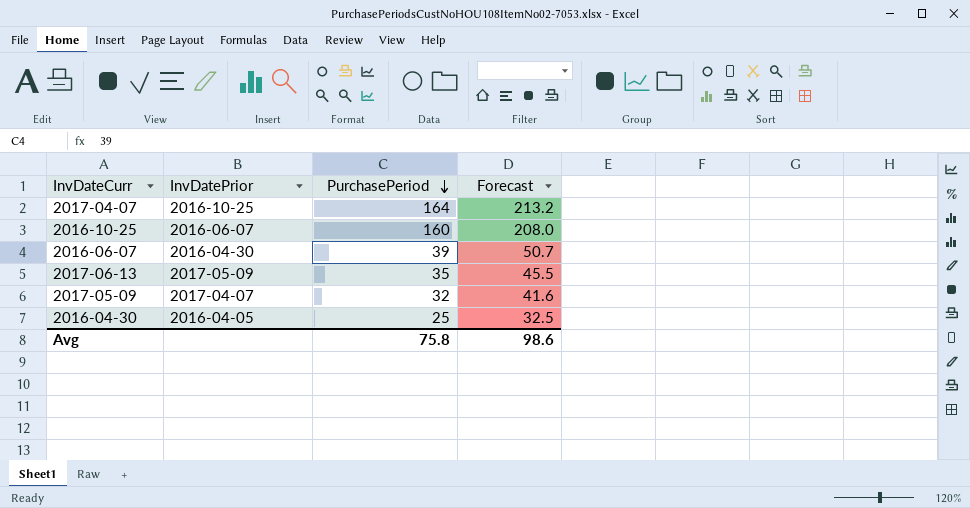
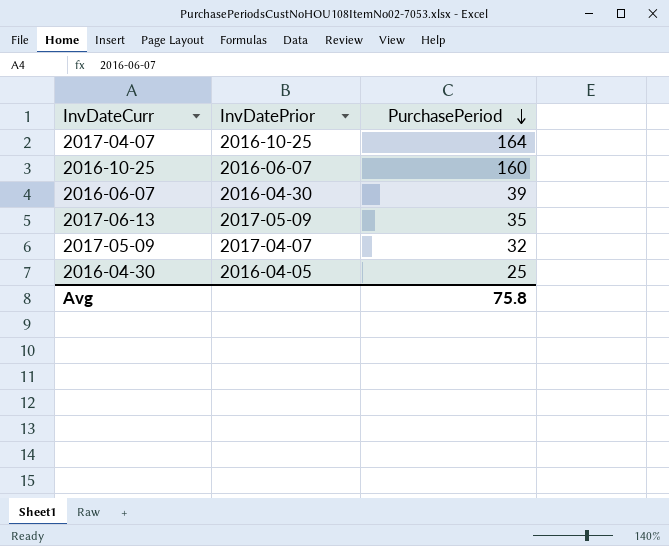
column Forecast | formula: [PurchasePeriod] * 1.3 -> none

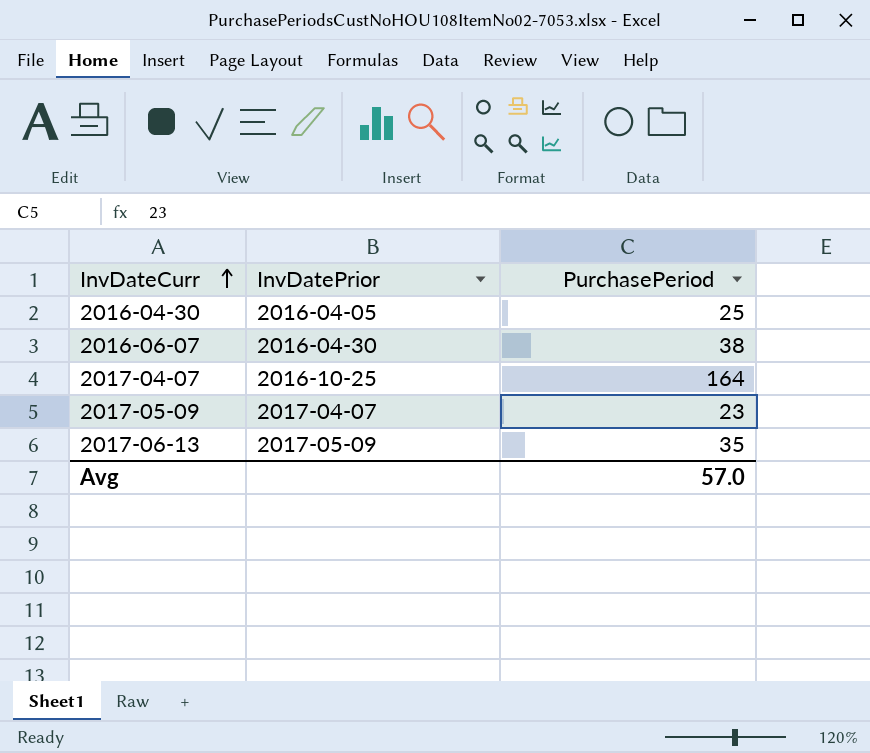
row order: PurchasePeriod descending -> InvDateCurr ascending
row 2016-10-25: 2016-06-07 | 160 -> none
2016-06-07 | PurchasePeriod: 39 -> 38
2017-05-09 | PurchasePeriod: 32 -> 23
Avg | PurchasePeriod: 75.8 -> 57.0

